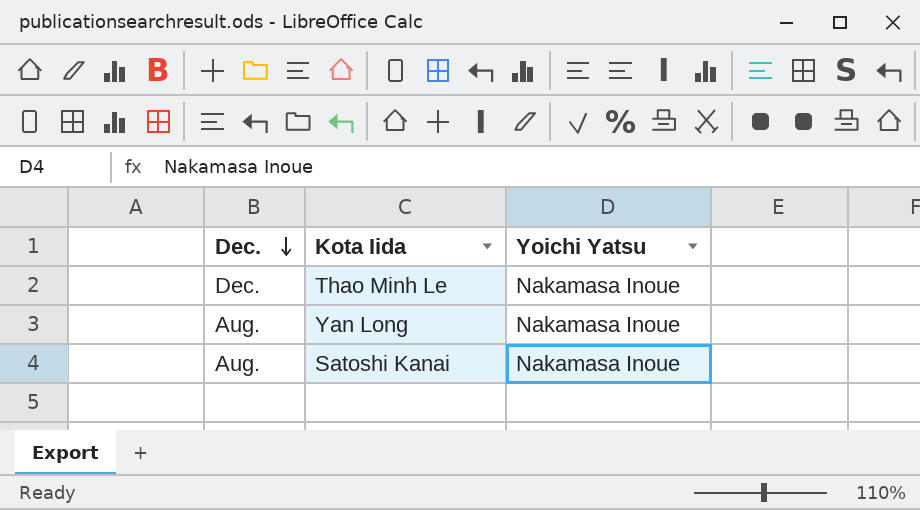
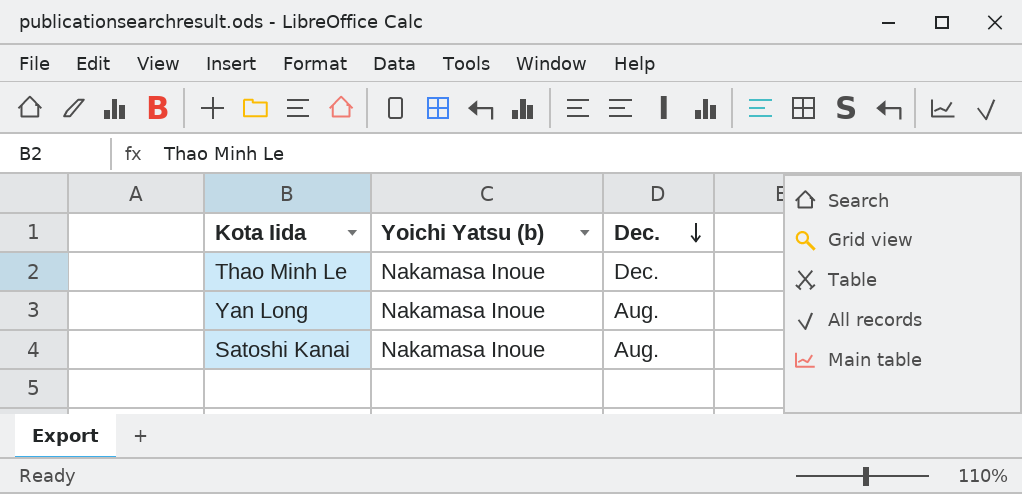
column name: Yoichi Yatsu -> Yoichi Yatsu (b)
column Dec. | position: 1 -> 3

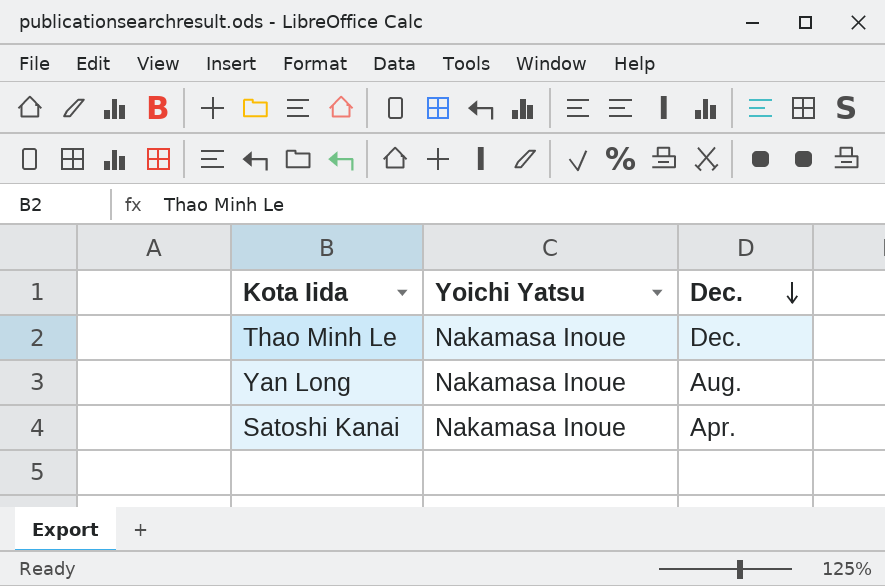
column name: Yoichi Yatsu (b) -> Yoichi Yatsu
Satoshi Kanai | Dec.: Aug. -> Apr.

